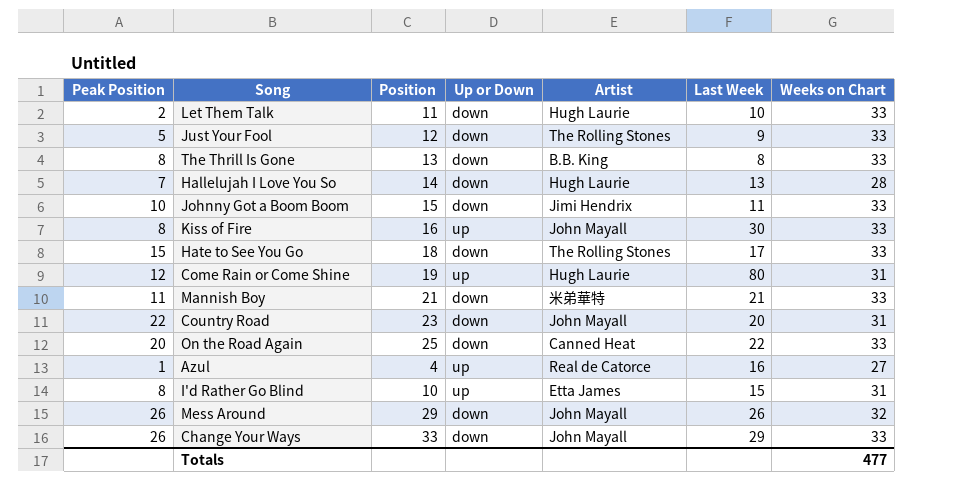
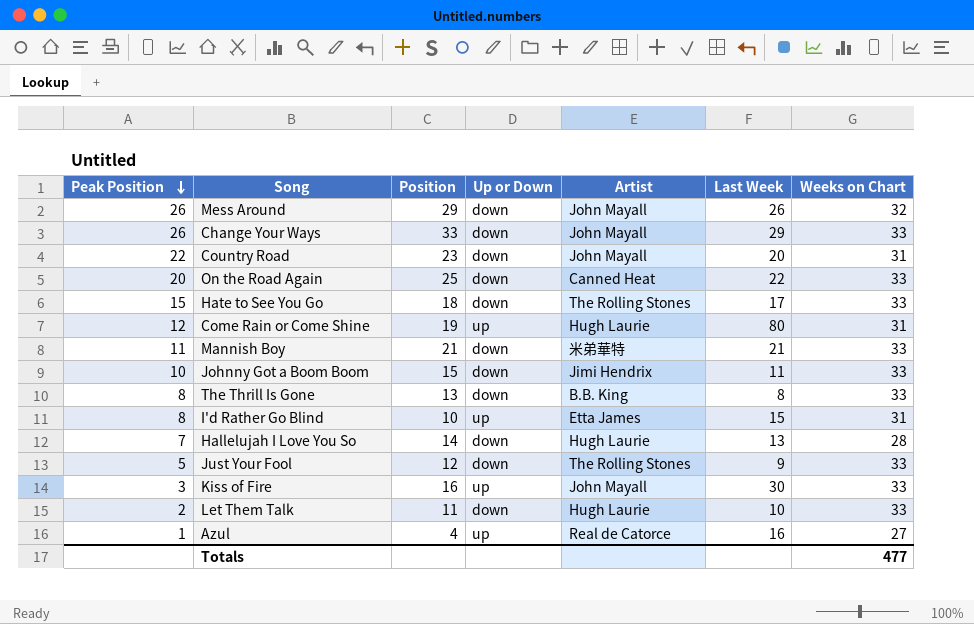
row order: none -> Peak Position descending
Kiss of Fire | Peak Position: 8 -> 3

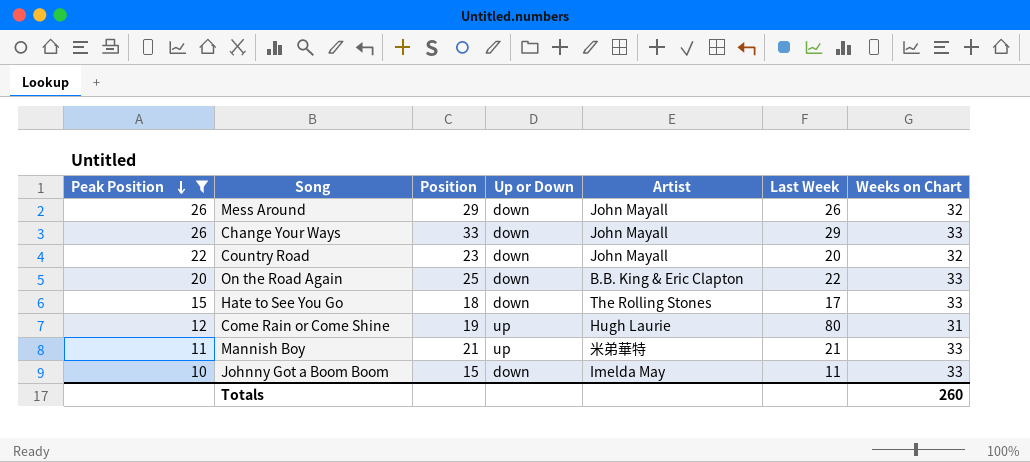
filter: none -> Peak Position >= 10
Country Road | Weeks on Chart: 31 -> 32
On the Road Again | Artist: Canned Heat -> B.B. King & Eric Clapton
Mannish Boy | Up or Down: down -> up
Johnny Got a Boom Boom | Artist: Jimi Hendrix -> Imelda May
Totals | Weeks on Chart: 477 -> 260

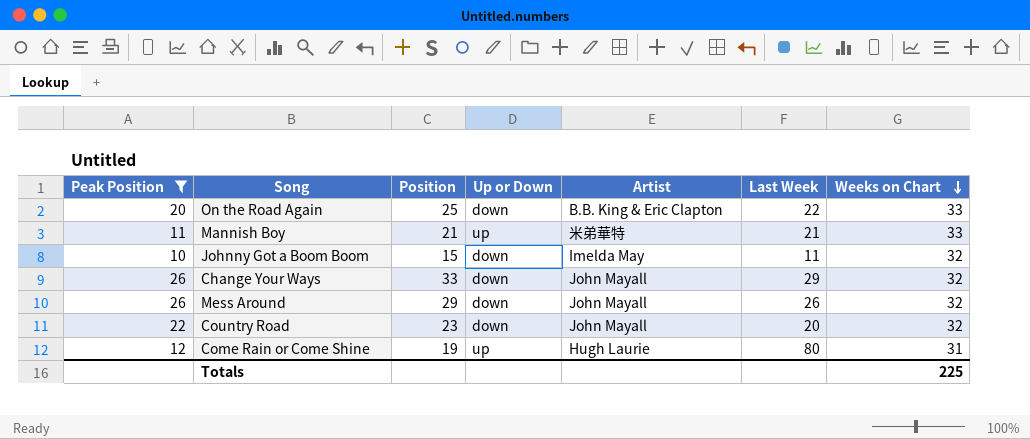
row order: Peak Position descending -> Weeks on Chart descending
row Hate to See You Go: 15 | 18 | down | The Rolling Stones | 17 | 33 -> none
Johnny Got a Boom Boom | Weeks on Chart: 33 -> 32
Change Your Ways | Weeks on Chart: 33 -> 32
Totals | Weeks on Chart: 260 -> 225

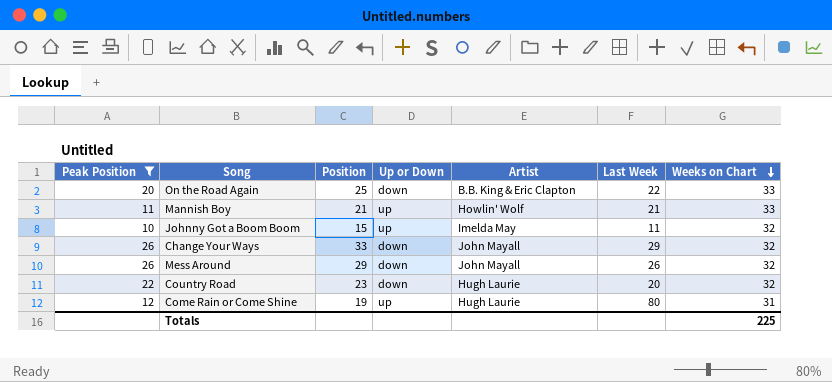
Mannish Boy | Artist: 米弟華特 -> Howlin' Wolf
Johnny Got a Boom Boom | Up or Down: down -> up
Country Road | Artist: John Mayall -> Hugh Laurie

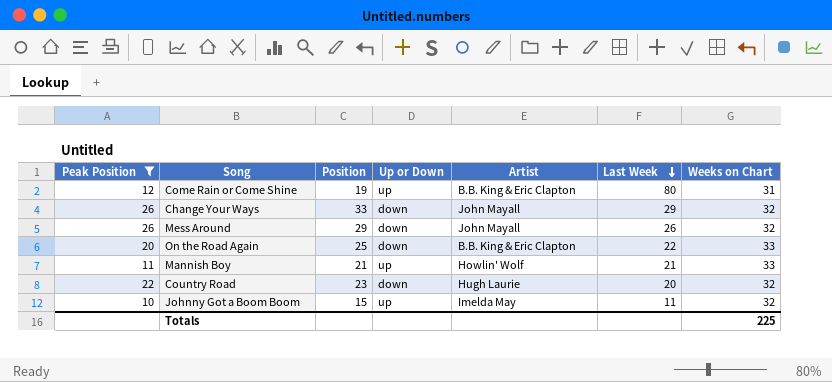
row order: Weeks on Chart descending -> Last Week descending
Come Rain or Come Shine | Artist: Hugh Laurie -> B.B. King & Eric Clapton

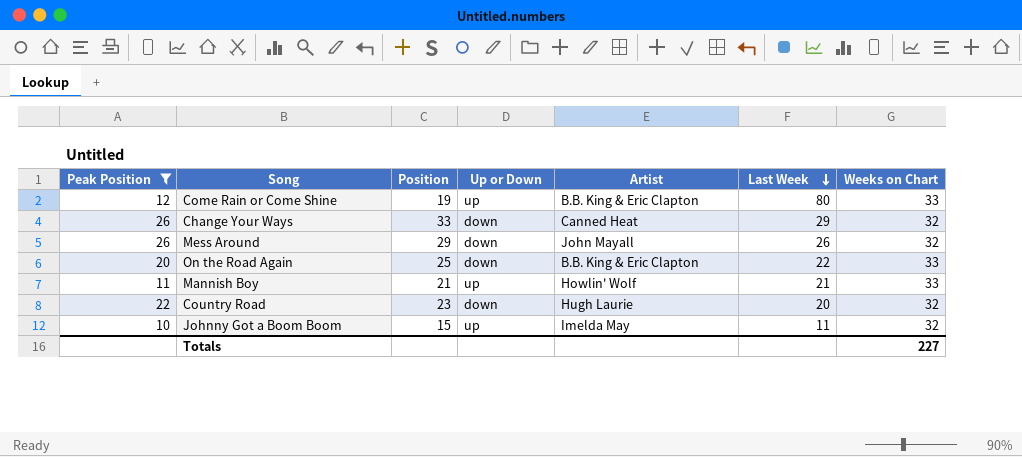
Come Rain or Come Shine | Weeks on Chart: 31 -> 33
Change Your Ways | Artist: John Mayall -> Canned Heat
Totals | Weeks on Chart: 225 -> 227

